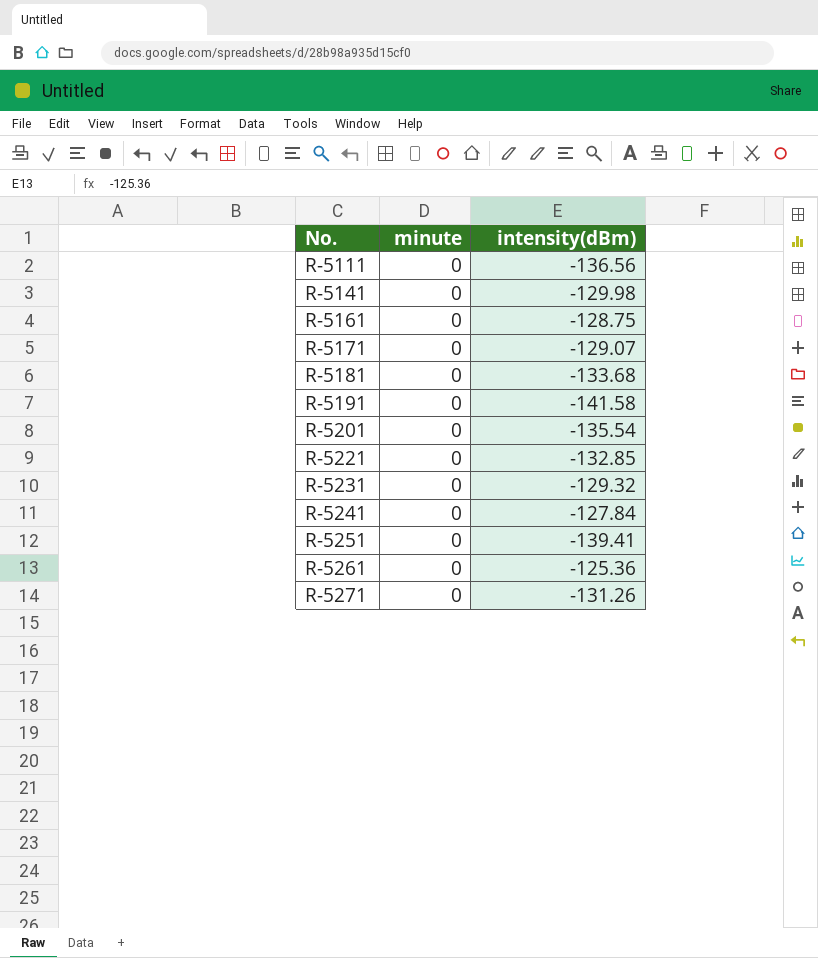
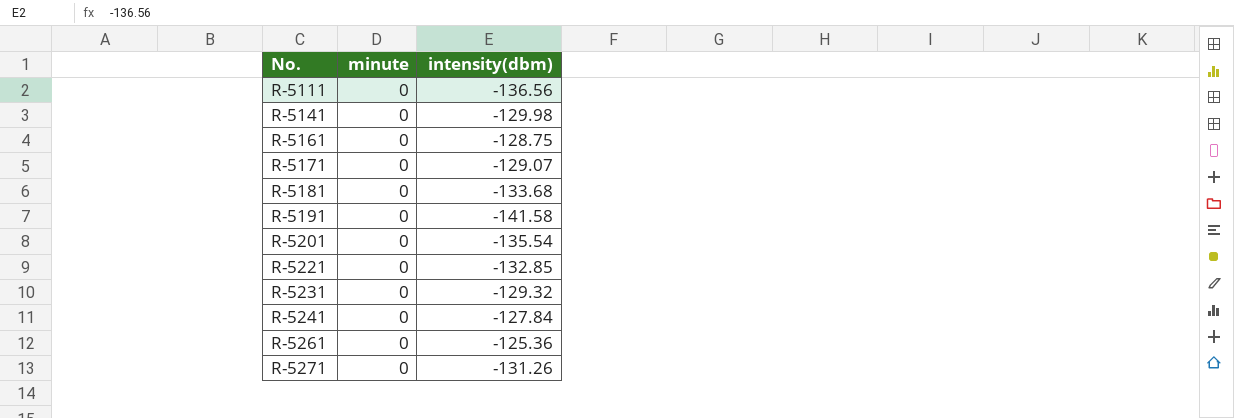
column name: intensity(dBm) -> intensity(dbm)
row R-5251: 0 | -139.41 -> none

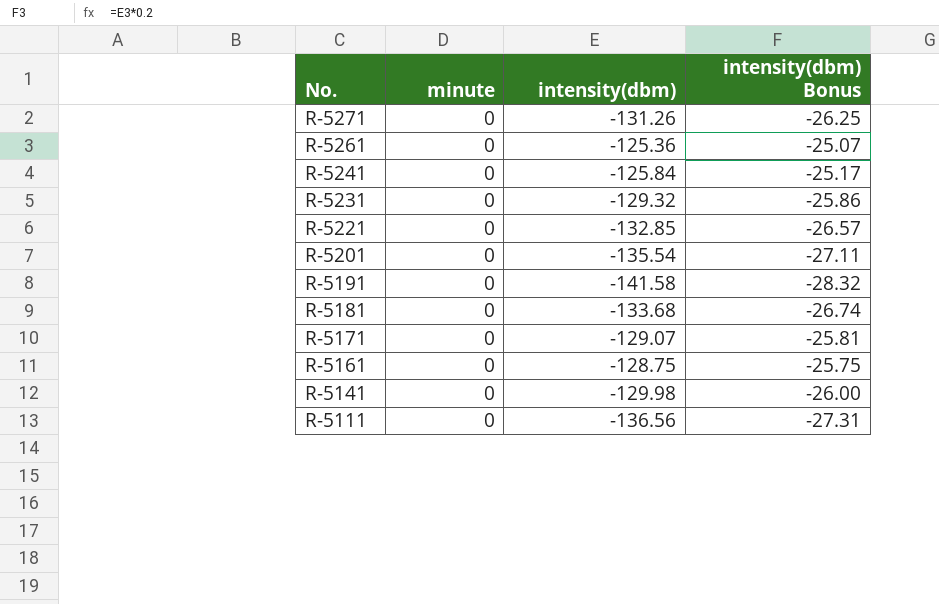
row order: No. ascending -> No. descending
column intensity(dbm) Bonus | formula: none -> [intensity(dbm)] * 0.2
R-5241 | intensity(dbm): -127.84 -> -125.84

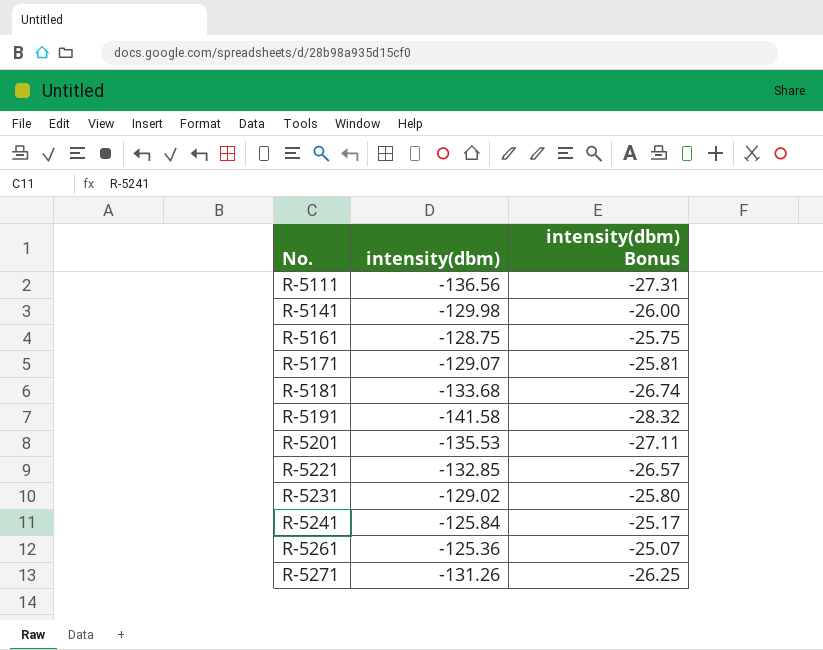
row order: No. descending -> No. ascending
column minute | position: 2 -> none
R-5201 | intensity(dbm): -135.54 -> -135.53
R-5231 | intensity(dbm): -129.32 -> -129.02
R-5231 | intensity(dbm) Bonus: -25.86 -> -25.80

